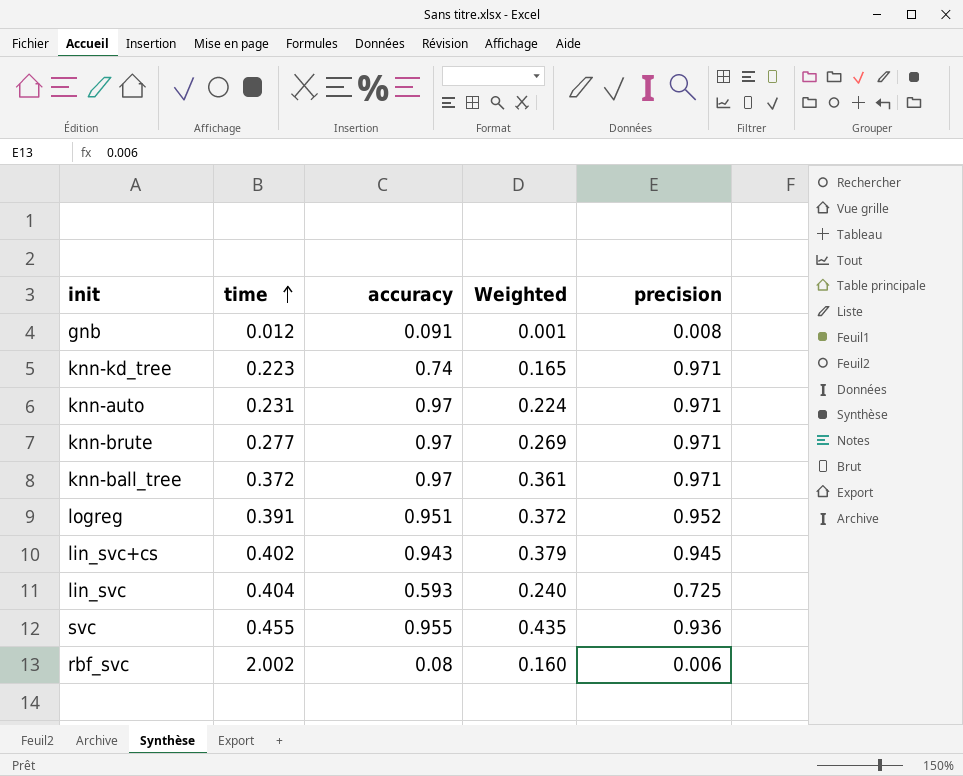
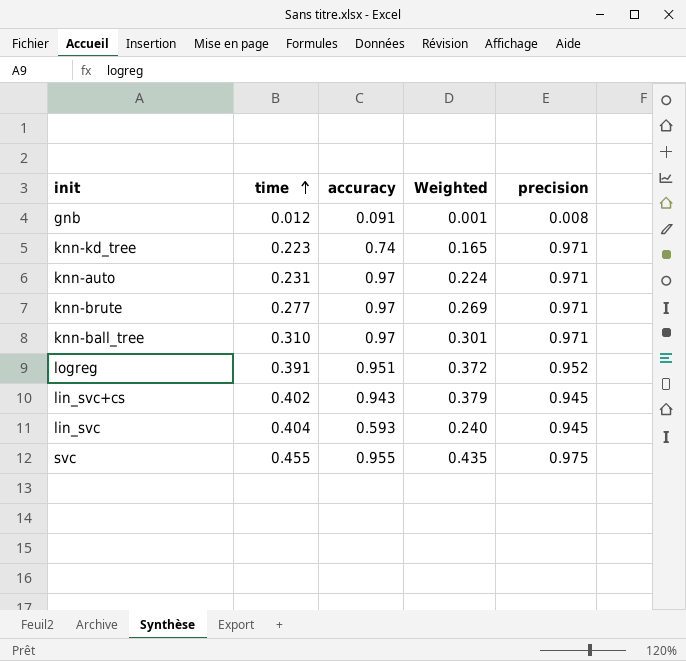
row rbf_svc: 2.002 | 0.08 | 0.160 | 0.006 -> none
knn-ball_tree | time: 0.372 -> 0.310
knn-ball_tree | Weighted: 0.361 -> 0.301
lin_svc | precision: 0.725 -> 0.945
svc | precision: 0.936 -> 0.975

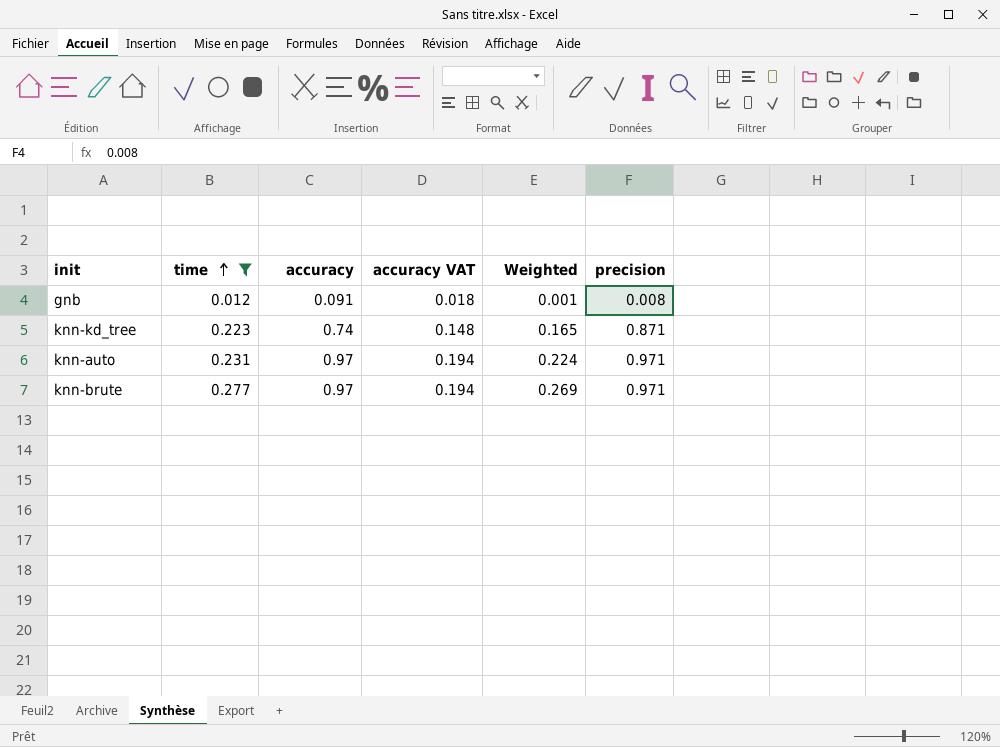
filter: none -> time <= 0.277
column accuracy VAT | formula: none -> [accuracy] * 0.2
knn-kd_tree | precision: 0.971 -> 0.871

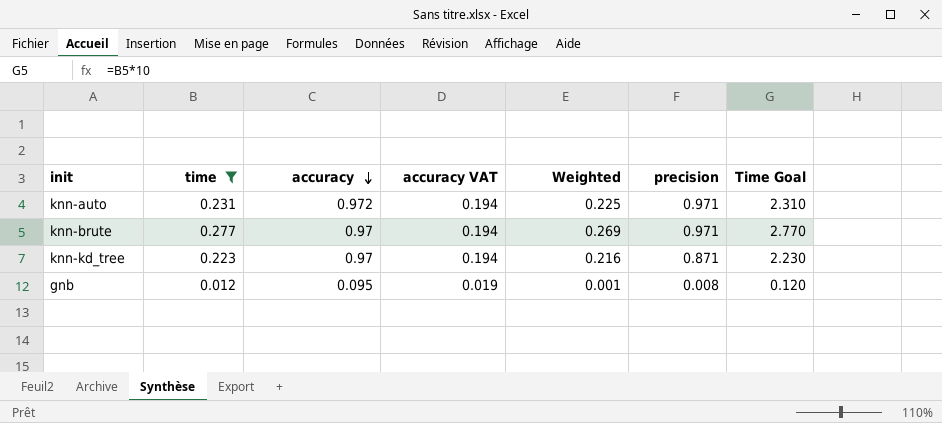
row order: time ascending -> accuracy descending
column Time Goal | formula: none -> [time] * 10
knn-auto | accuracy: 0.97 -> 0.972
knn-auto | Weighted: 0.224 -> 0.225
knn-kd_tree | accuracy: 0.74 -> 0.97
knn-kd_tree | accuracy VAT: 0.148 -> 0.194
knn-kd_tree | Weighted: 0.165 -> 0.216
gnb | accuracy: 0.091 -> 0.095
gnb | accuracy VAT: 0.018 -> 0.019

